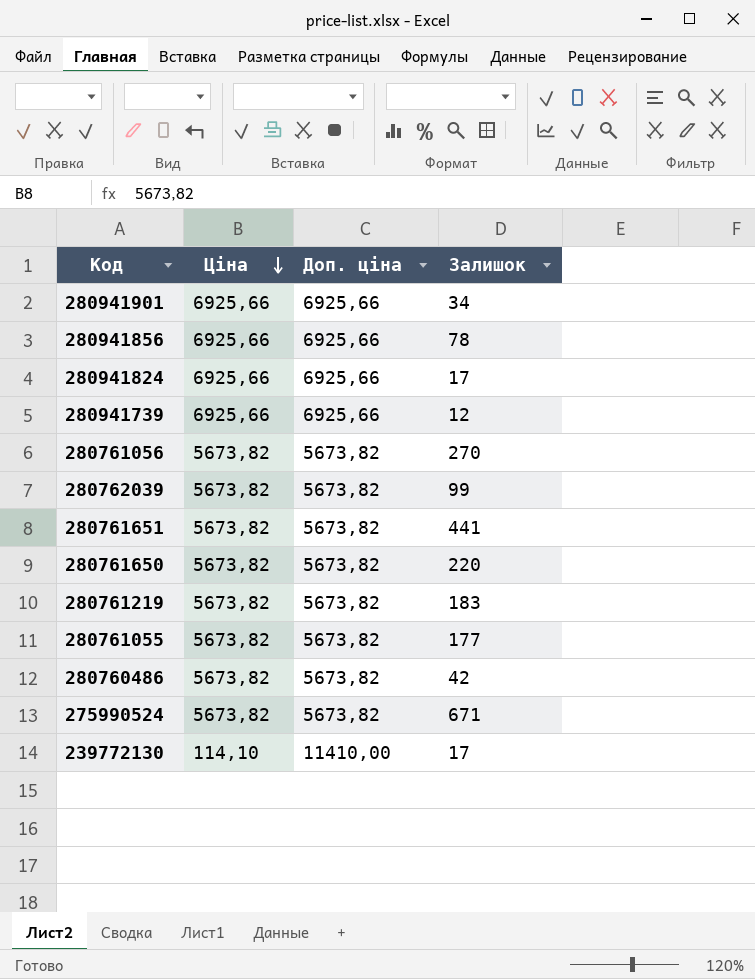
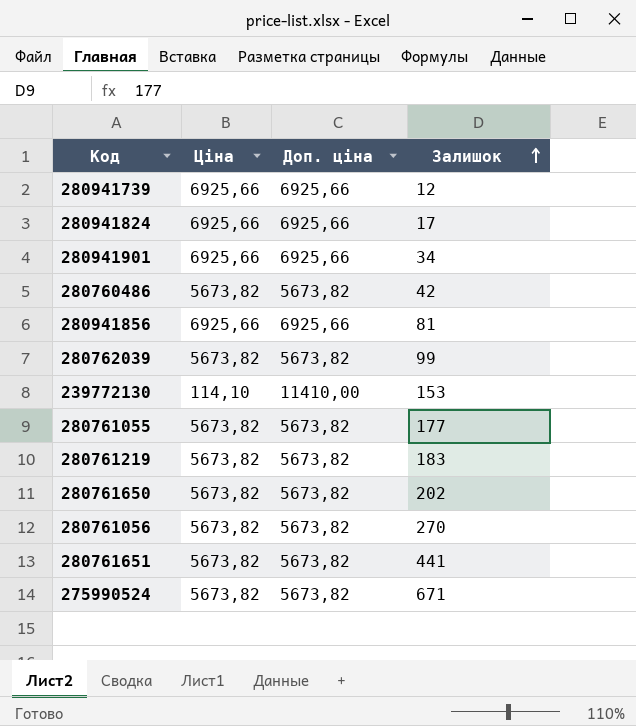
row order: Ціна descending -> Залишок ascending
280941856 | Залишок: 78 -> 81
239772130 | Залишок: 17 -> 153
280761650 | Залишок: 220 -> 202

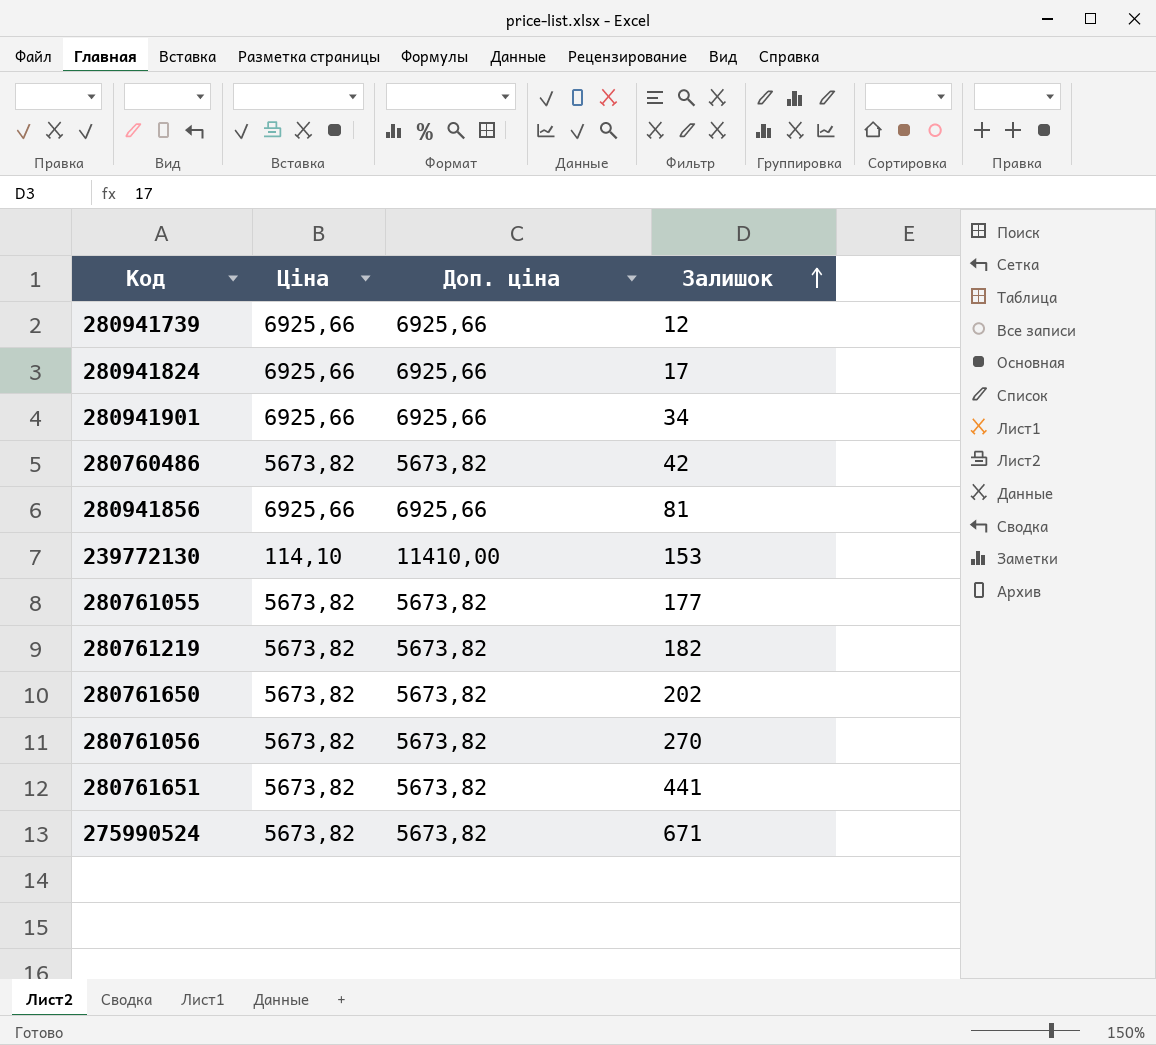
row 280762039: 5673,82 | 5673,82 | 99 -> none
280761219 | Залишок: 183 -> 182

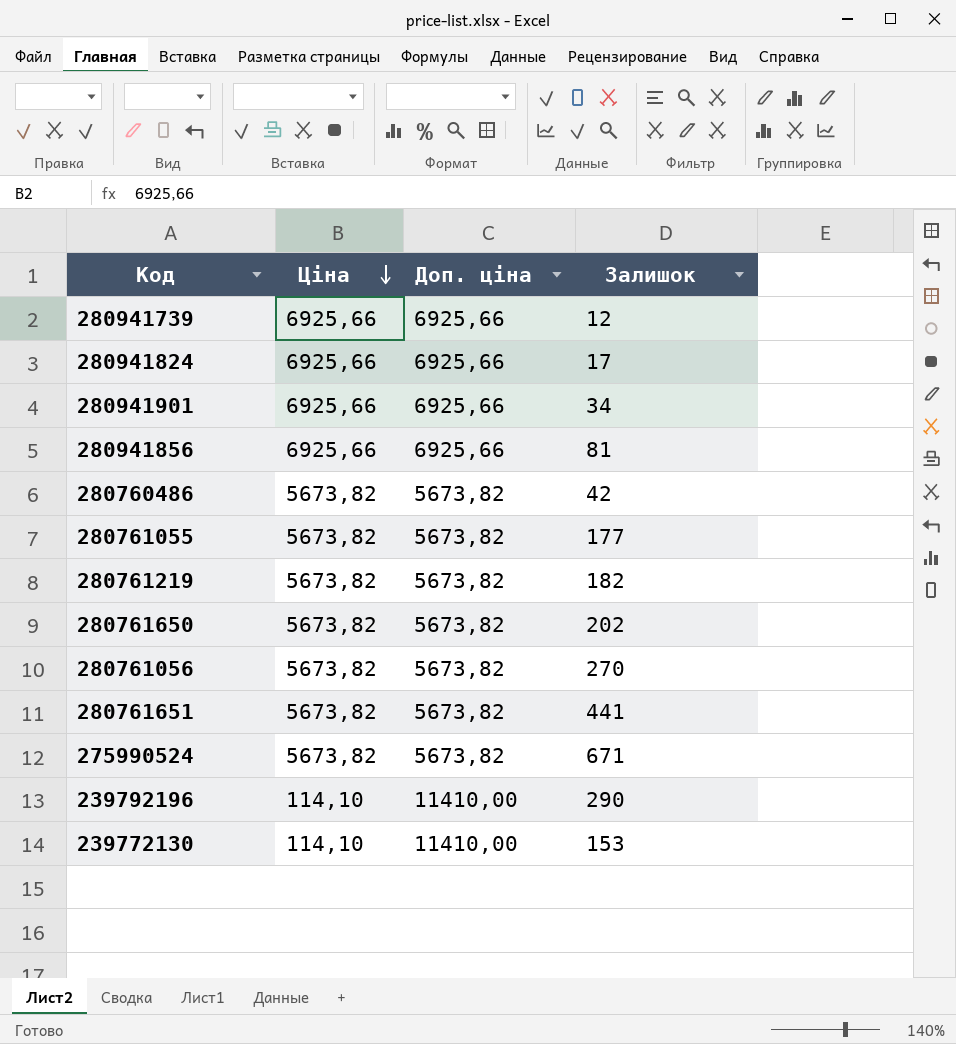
row order: Залишок ascending -> Ціна descending
row 239792196: none -> 114,10 | 11410,00 | 290

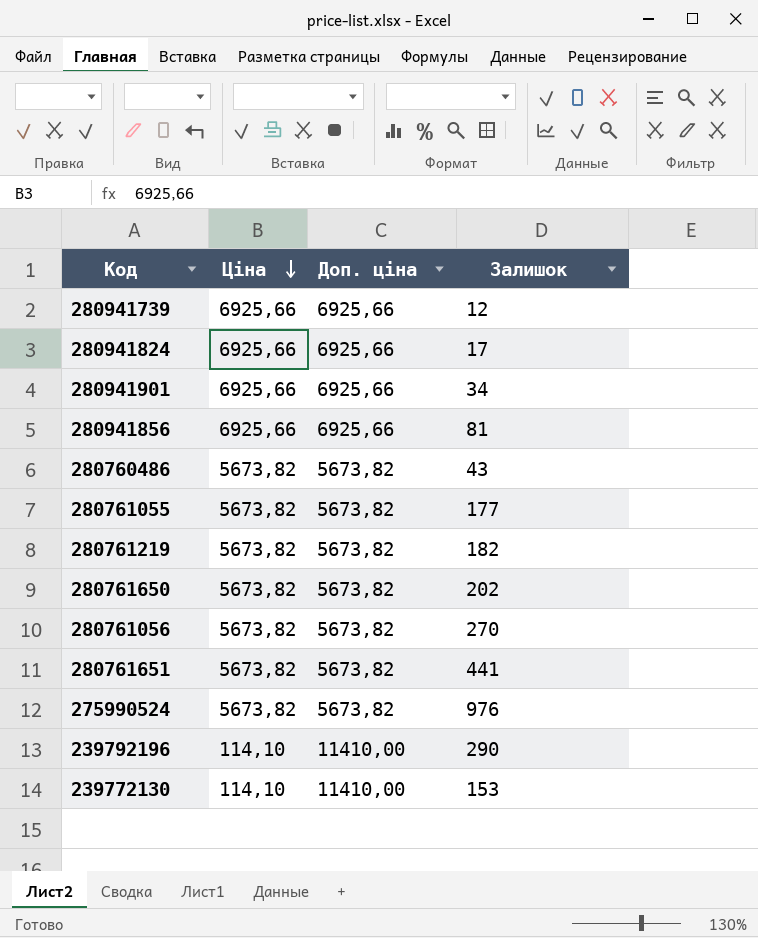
280760486 | Залишок: 42 -> 43
275990524 | Залишок: 671 -> 976

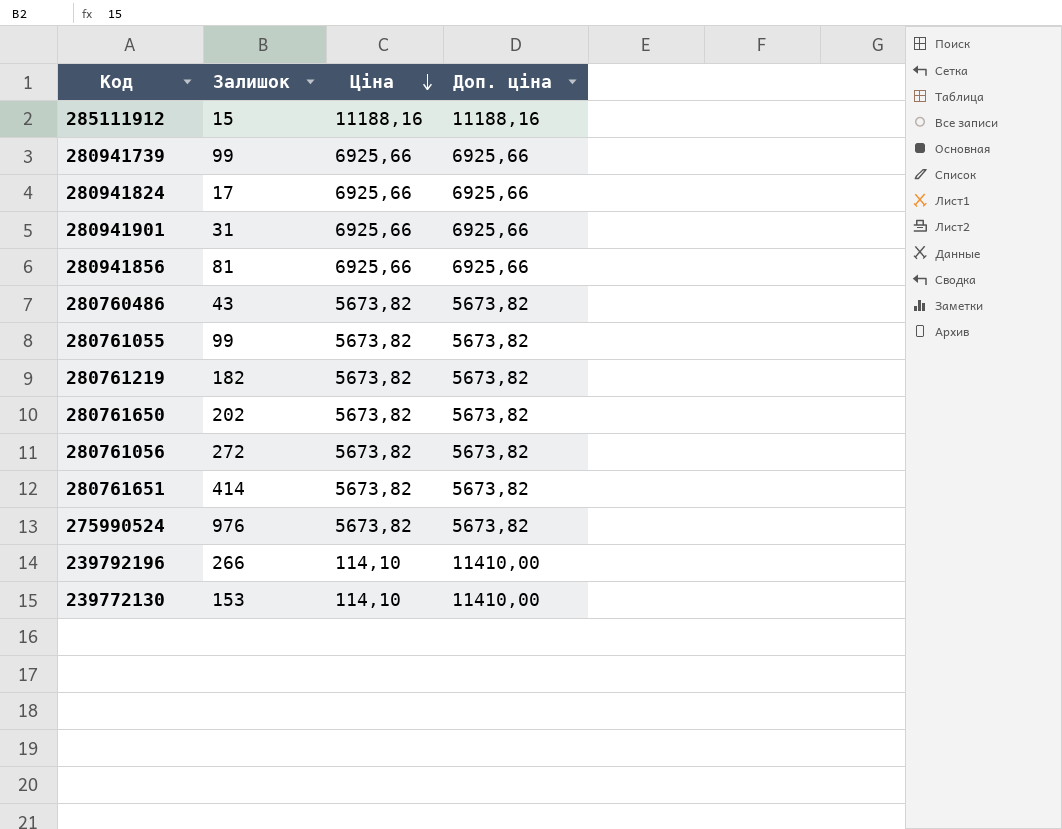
column Залишок | position: 4 -> 2
row 285111912: none -> 15 | 11188,16 | 11188,16
280941739 | Залишок: 12 -> 99
280941901 | Залишок: 34 -> 31
280761055 | Залишок: 177 -> 99
280761056 | Залишок: 270 -> 272
280761651 | Залишок: 441 -> 414
239792196 | Залишок: 290 -> 266

